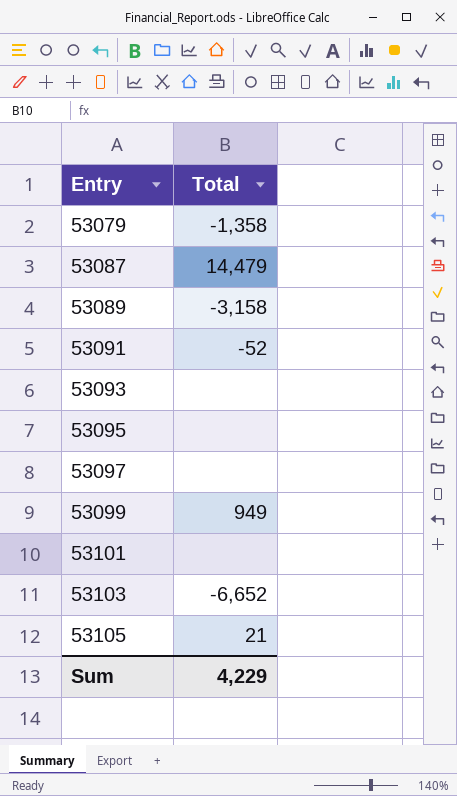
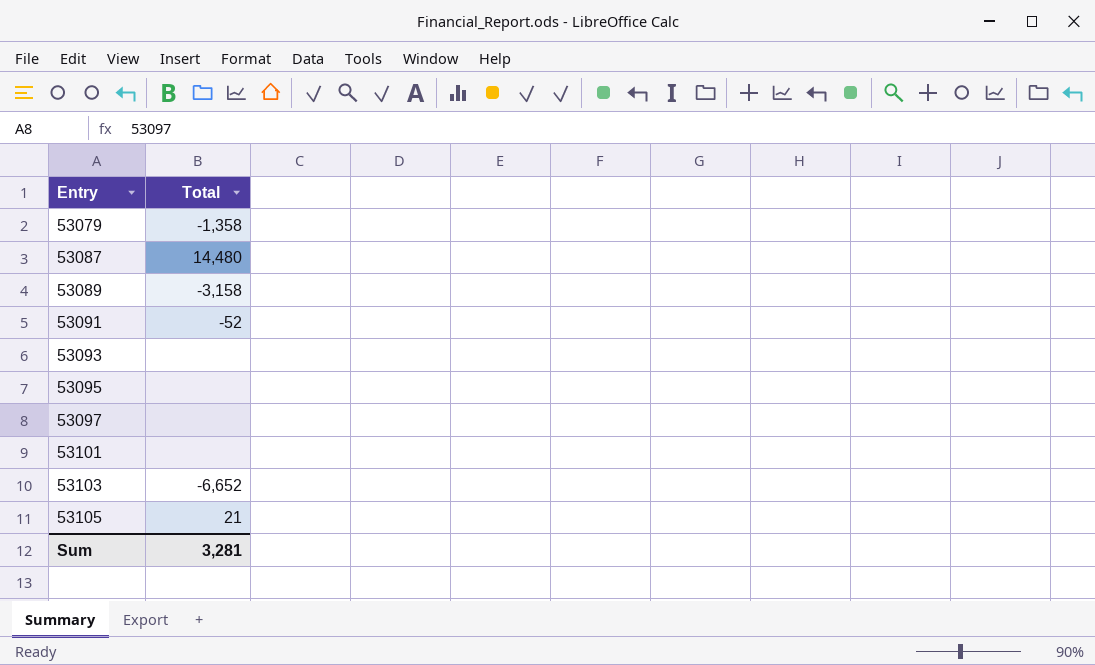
row 53099: 949 -> none
53087 | Total: 14,479 -> 14,480
Sum | Total: 4,229 -> 3,281

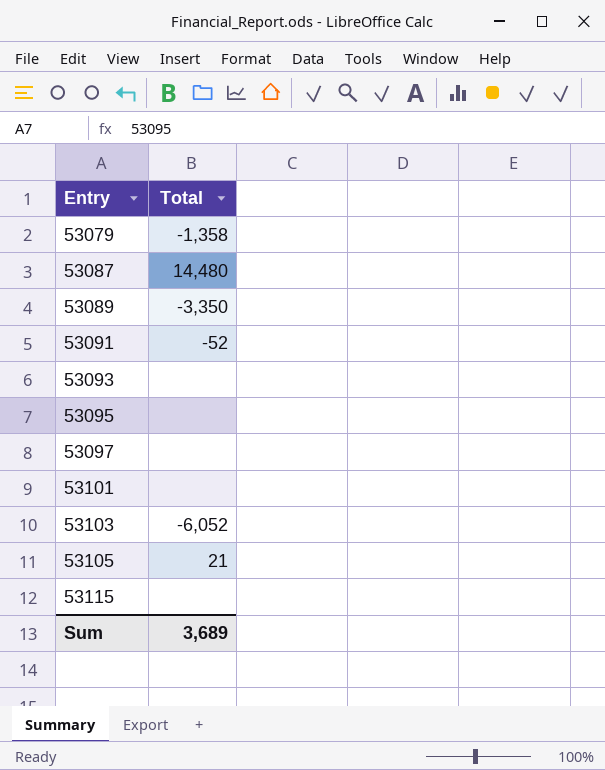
53089 | Total: -3,158 -> -3,350
53103 | Total: -6,652 -> -6,052
row 53115: none -> none
Sum | Total: 3,281 -> 3,689

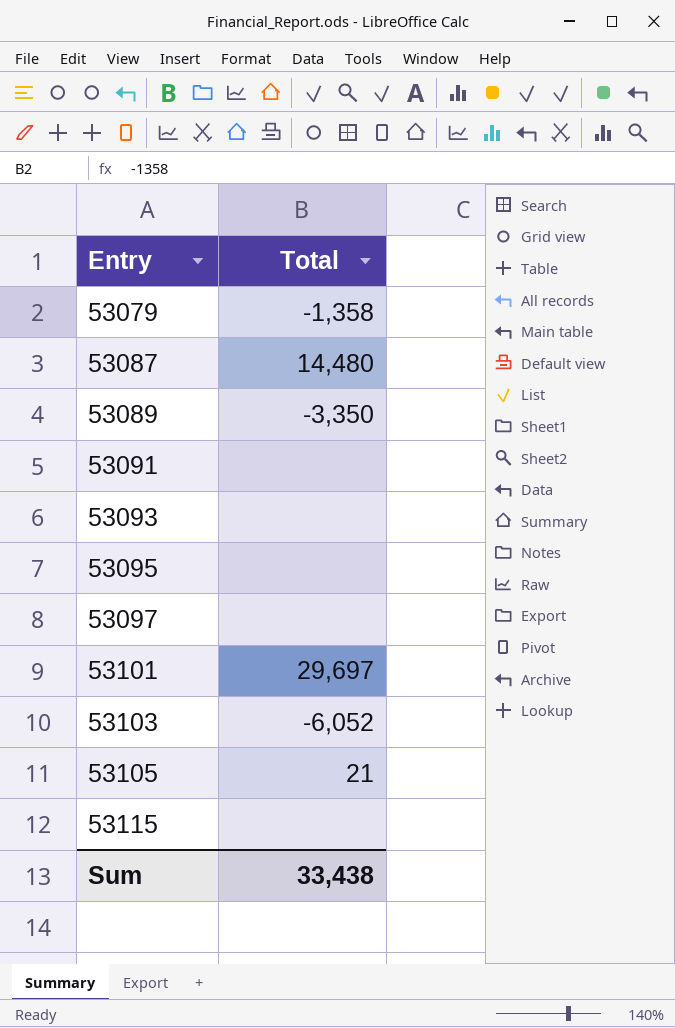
53091 | Total: -52 -> none
53101 | Total: none -> 29,697
Sum | Total: 3,689 -> 33,438

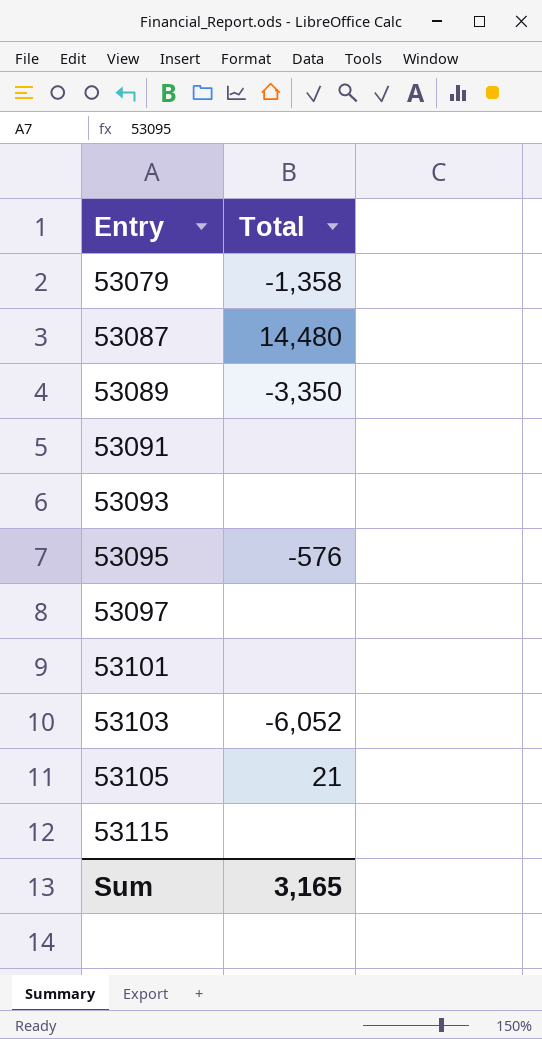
53095 | Total: none -> -576
53101 | Total: 29,697 -> none
Sum | Total: 33,438 -> 3,165

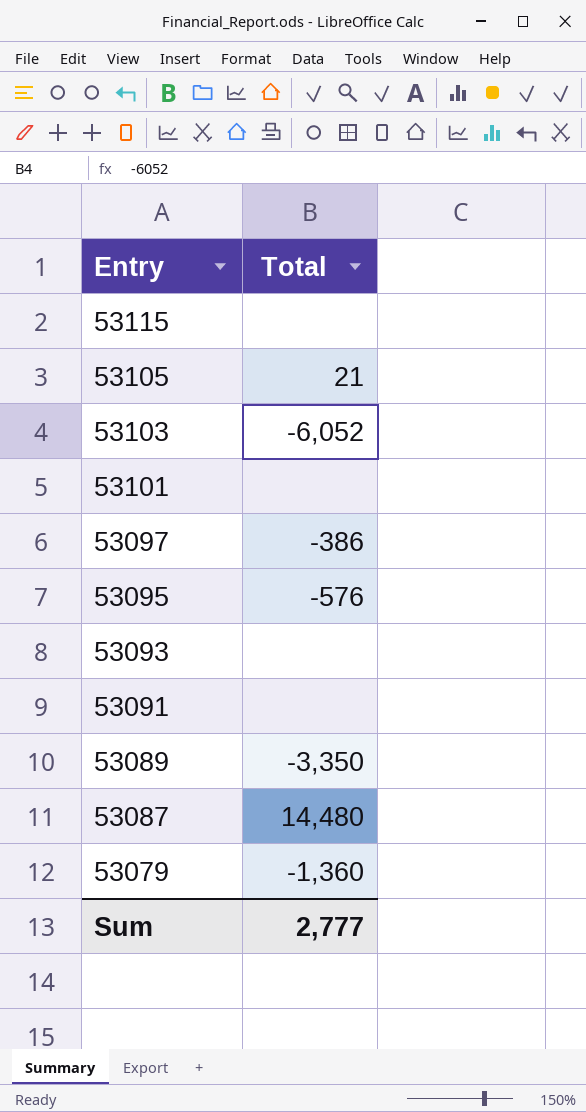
row order: Entry ascending -> Entry descending
53097 | Total: none -> -386
53079 | Total: -1,358 -> -1,360
Sum | Total: 3,165 -> 2,777

